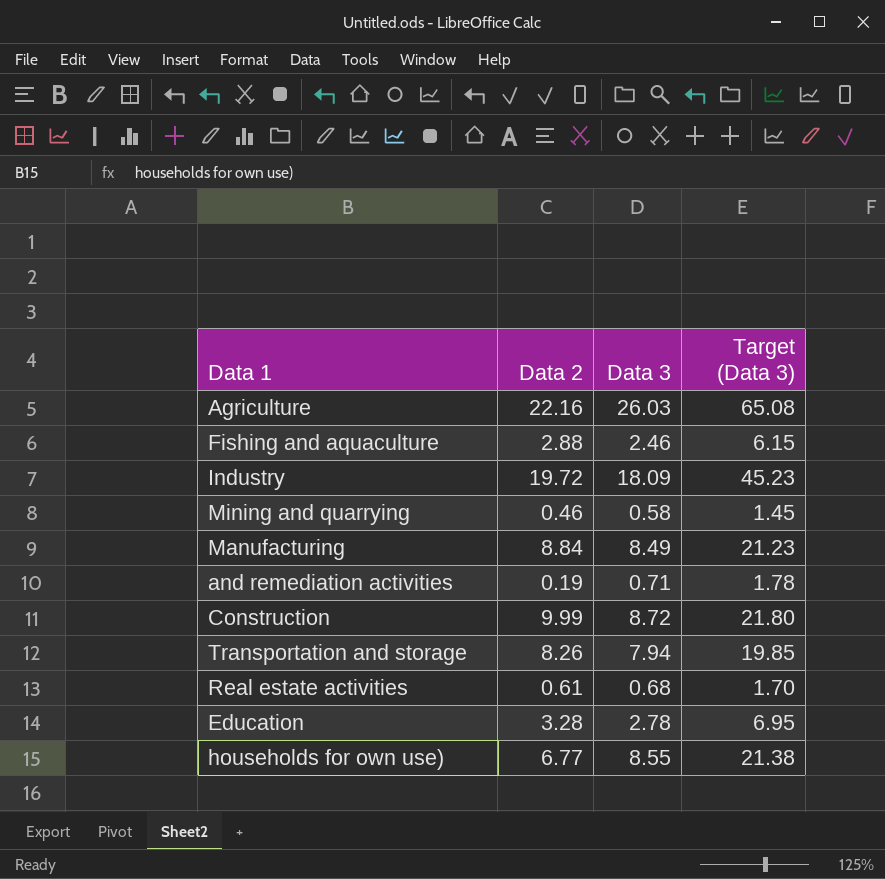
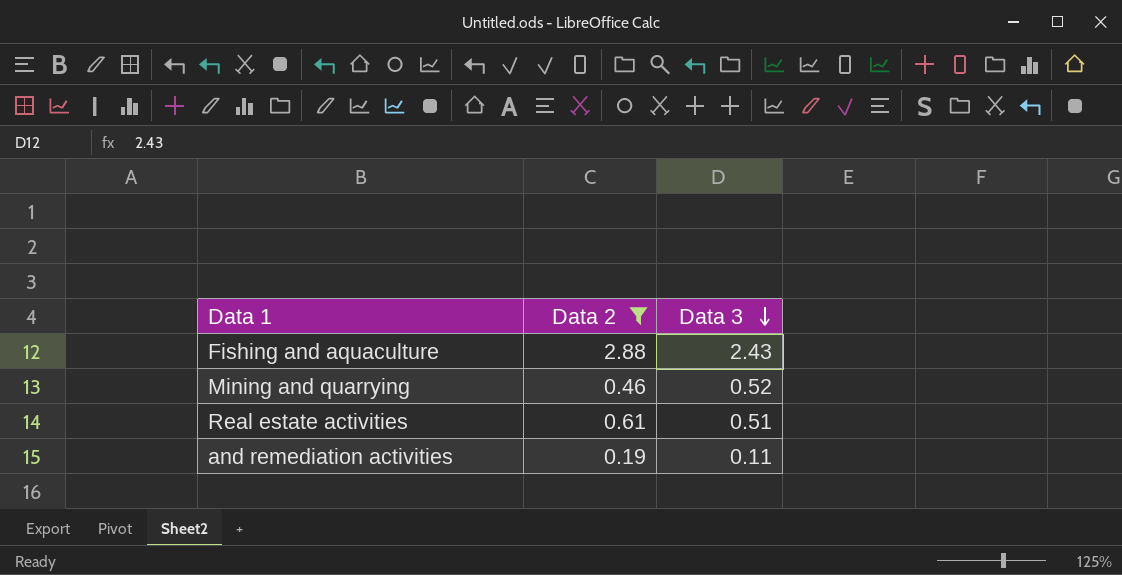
filter: none -> Data 2 <= 2.88
row order: none -> Data 3 descending
column Target (Data 3) | formula: [Data 3] * 2.5 -> none
Fishing and aquaculture | Data 3: 2.46 -> 2.43
Mining and quarrying | Data 3: 0.58 -> 0.52
Real estate activities | Data 3: 0.68 -> 0.51
and remediation activities | Data 3: 0.71 -> 0.11

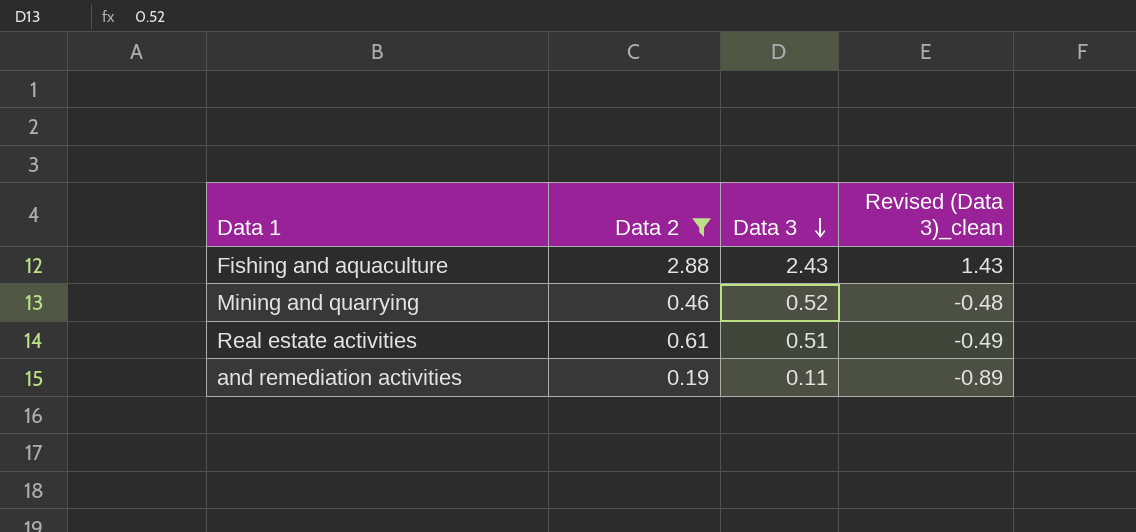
column Revised (Data 3)_clean | formula: none -> [Data 3] - 1

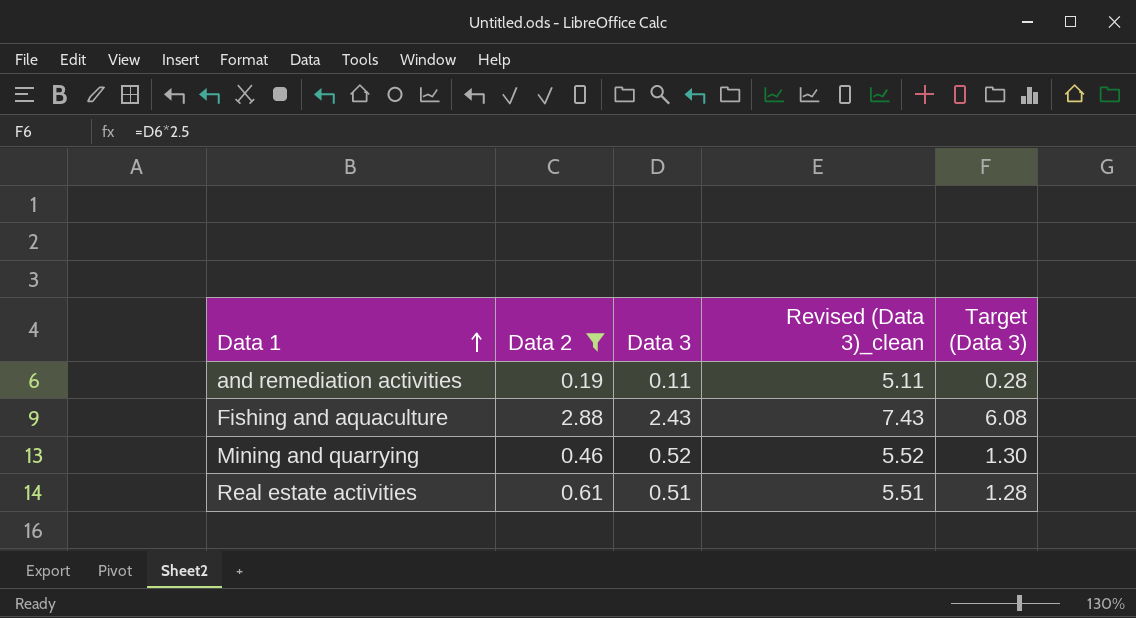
row order: Data 3 descending -> Data 1 ascending
column Revised (Data 3)_clean | formula: [Data 3] - 1 -> [Data 3] + 5
column Target (Data 3) | formula: none -> [Data 3] * 2.5

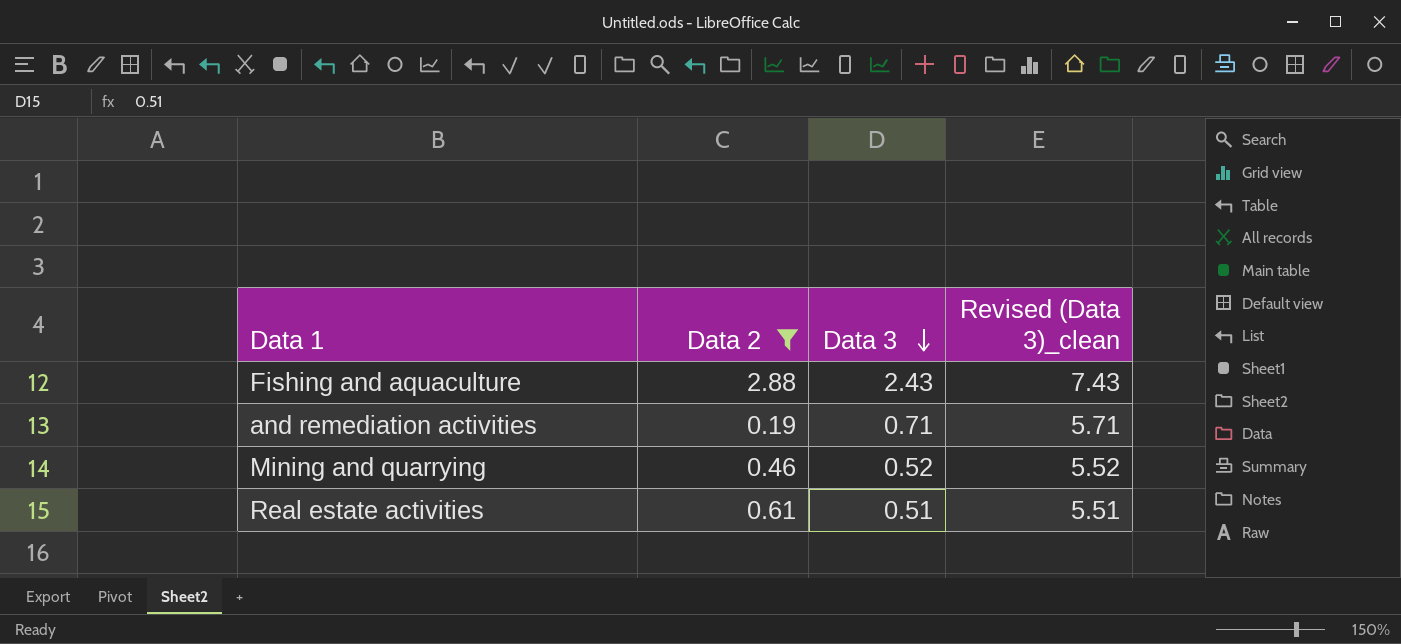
row order: Data 1 ascending -> Data 3 descending
column Target (Data 3) | formula: [Data 3] * 2.5 -> none
and remediation activities | Data 3: 0.11 -> 0.71
and remediation activities | Revised (Data 3)_clean: 5.11 -> 5.71

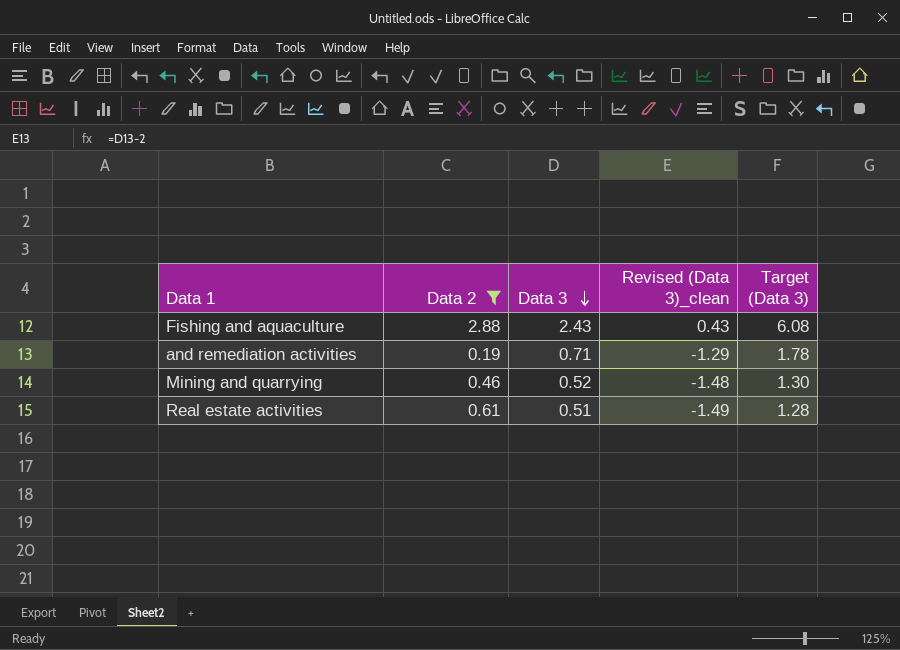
column Revised (Data 3)_clean | formula: [Data 3] + 5 -> [Data 3] - 2
column Target (Data 3) | formula: none -> [Data 3] * 2.5

